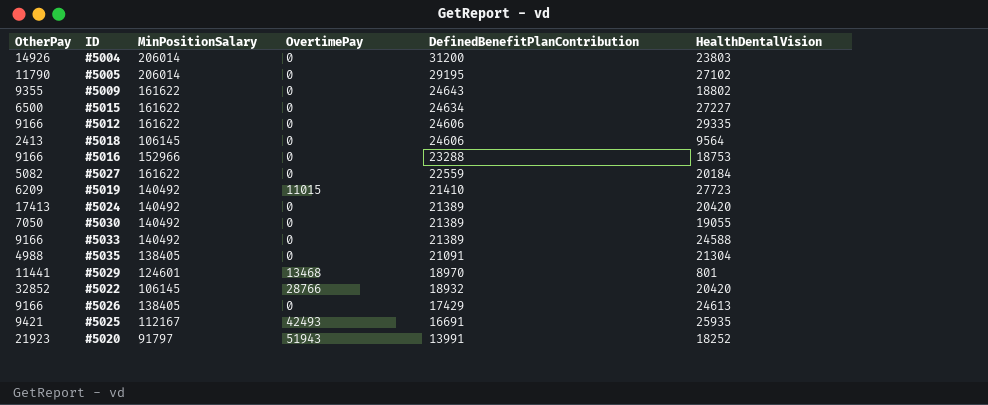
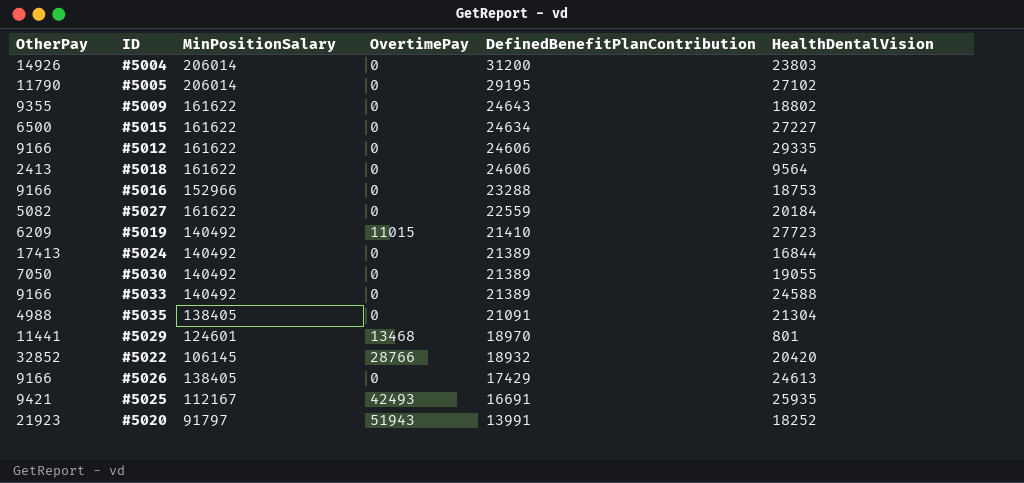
#5018 | MinPositionSalary: 106145 -> 161622
#5024 | HealthDentalVision: 20420 -> 16844

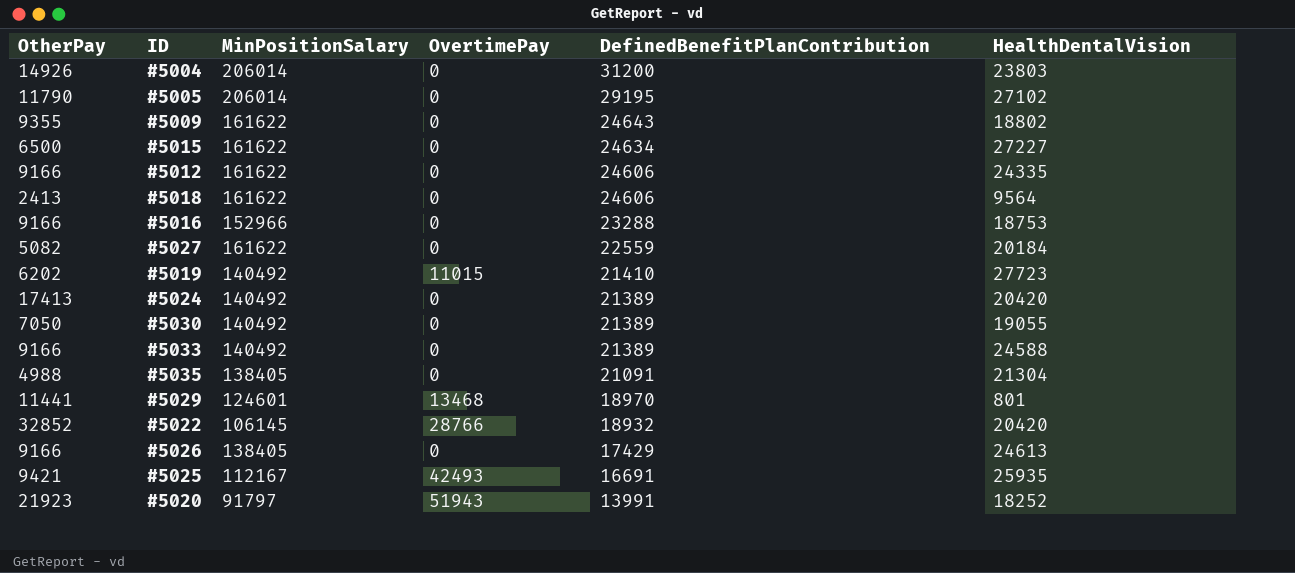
#5012 | HealthDentalVision: 29335 -> 24335
#5019 | OtherPay: 6209 -> 6202
#5024 | HealthDentalVision: 16844 -> 20420

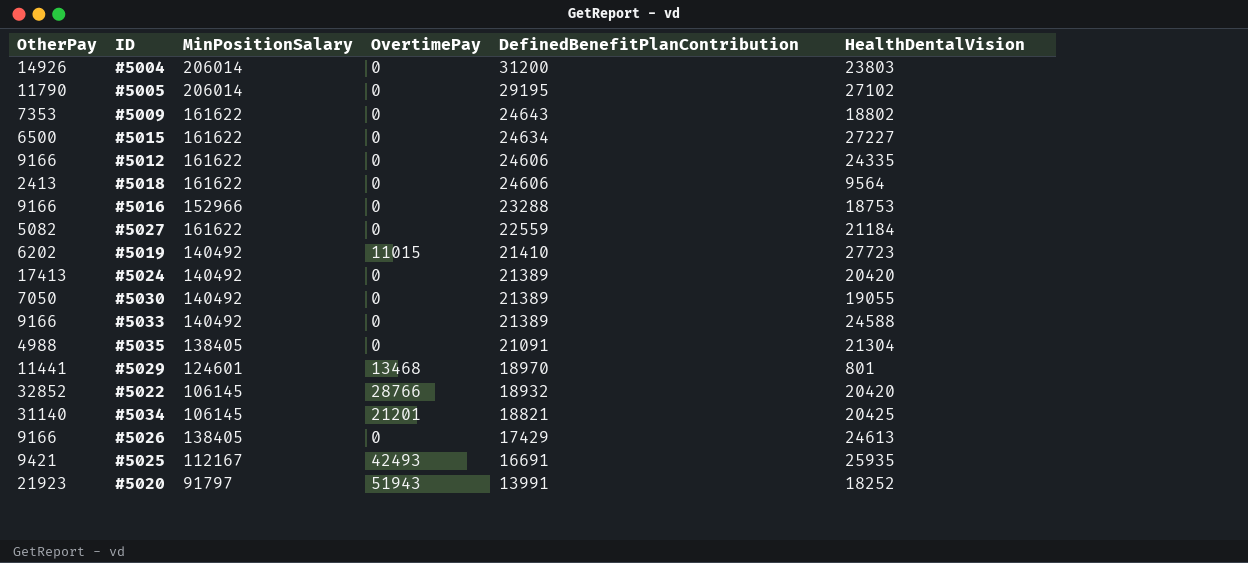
#5009 | OtherPay: 9355 -> 7353
#5027 | HealthDentalVision: 20184 -> 21184
row #5034: none -> 31140 | 106145 | 21201 | 18821 | 20425

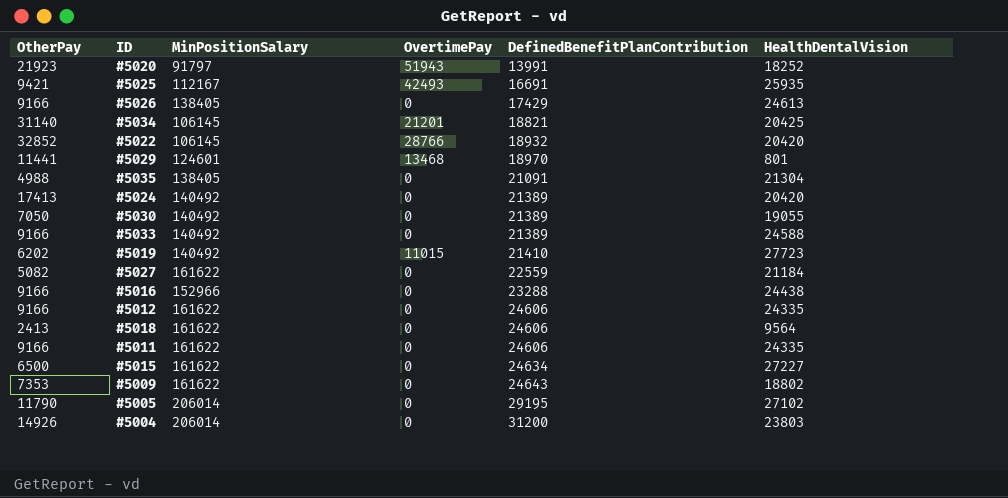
row order: DefinedBenefitPlanContribution descending -> DefinedBenefitPlanContribution ascending
#5016 | HealthDentalVision: 18753 -> 24438
row #5011: none -> 9166 | 161622 | 0 | 24606 | 24335

